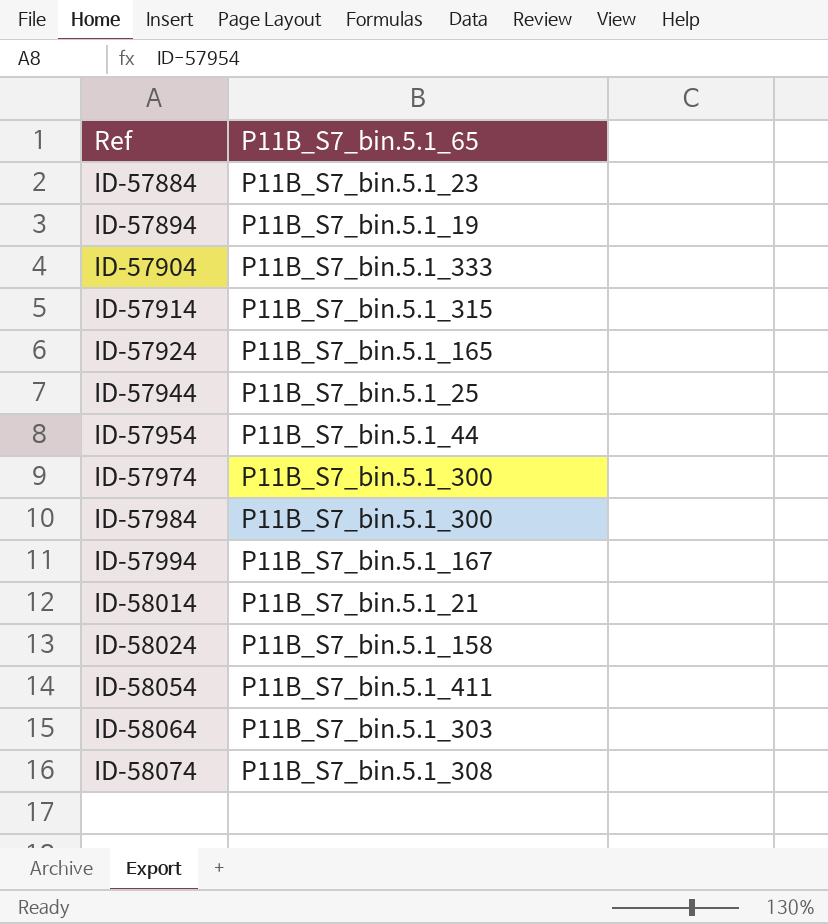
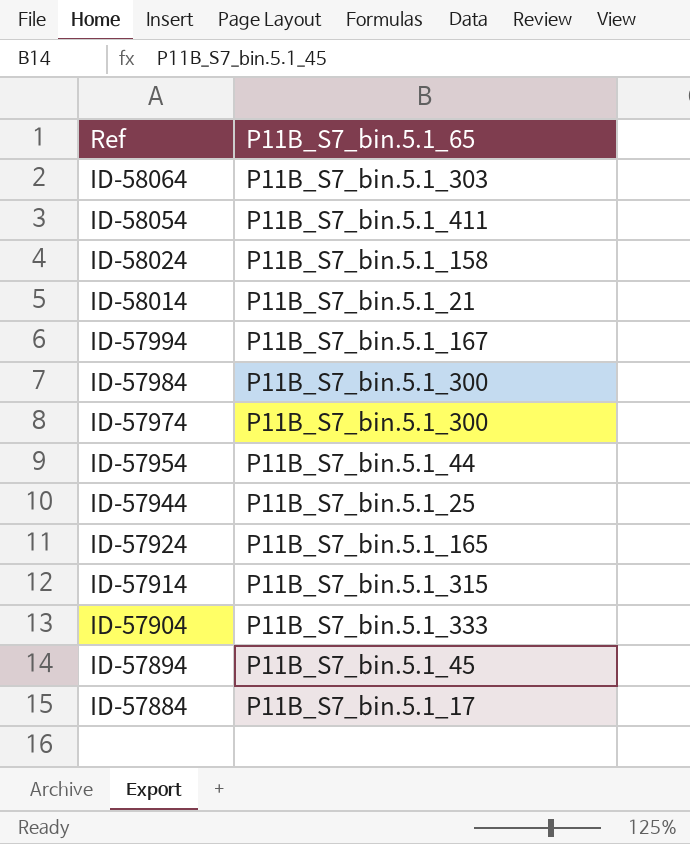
row order: Ref ascending -> Ref descending
row ID-58074: P11B_S7_bin.5.1_308 -> none
ID-57894 | P11B_S7_bin.5.1_65: P11B_S7_bin.5.1_19 -> P11B_S7_bin.5.1_45
ID-57884 | P11B_S7_bin.5.1_65: P11B_S7_bin.5.1_23 -> P11B_S7_bin.5.1_17

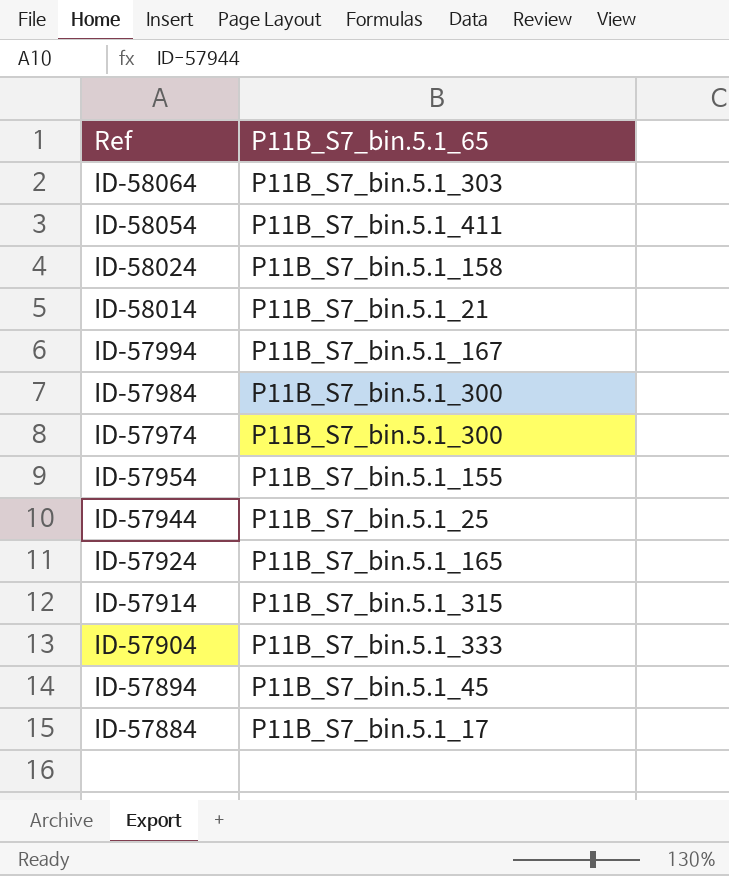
ID-57954 | P11B_S7_bin.5.1_65: P11B_S7_bin.5.1_44 -> P11B_S7_bin.5.1_155

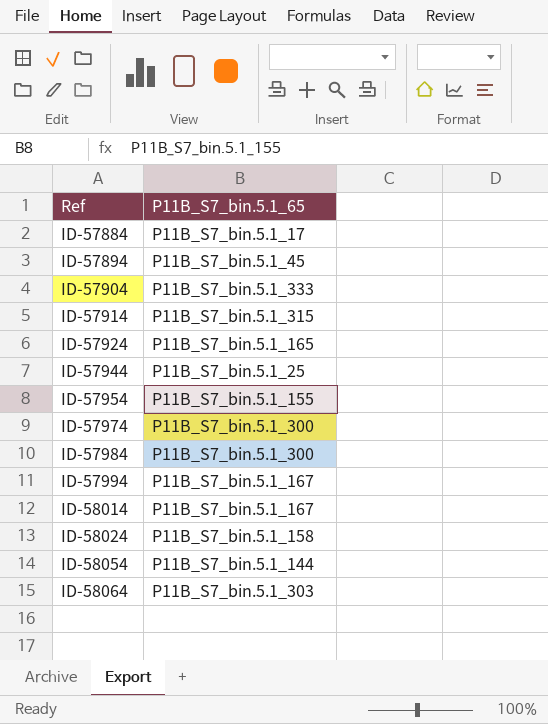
row order: Ref descending -> Ref ascending
ID-58014 | P11B_S7_bin.5.1_65: P11B_S7_bin.5.1_21 -> P11B_S7_bin.5.1_167
ID-58054 | P11B_S7_bin.5.1_65: P11B_S7_bin.5.1_411 -> P11B_S7_bin.5.1_144

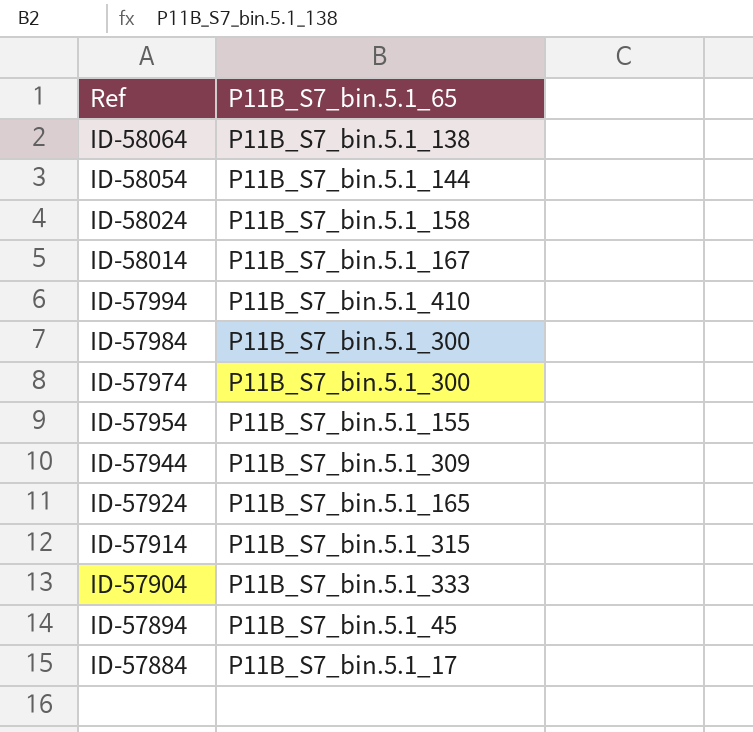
row order: Ref ascending -> Ref descending
ID-58064 | P11B_S7_bin.5.1_65: P11B_S7_bin.5.1_303 -> P11B_S7_bin.5.1_138
ID-57994 | P11B_S7_bin.5.1_65: P11B_S7_bin.5.1_167 -> P11B_S7_bin.5.1_410
ID-57944 | P11B_S7_bin.5.1_65: P11B_S7_bin.5.1_25 -> P11B_S7_bin.5.1_309

